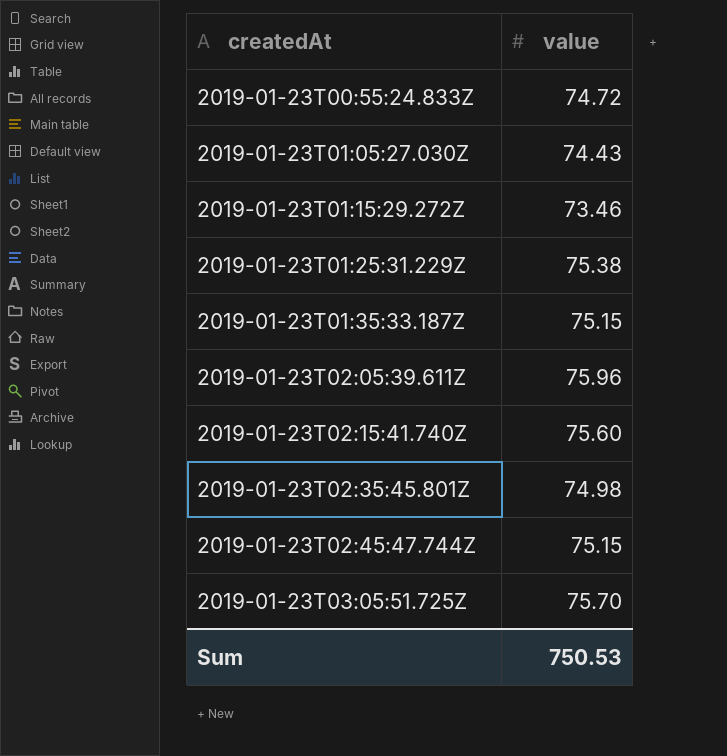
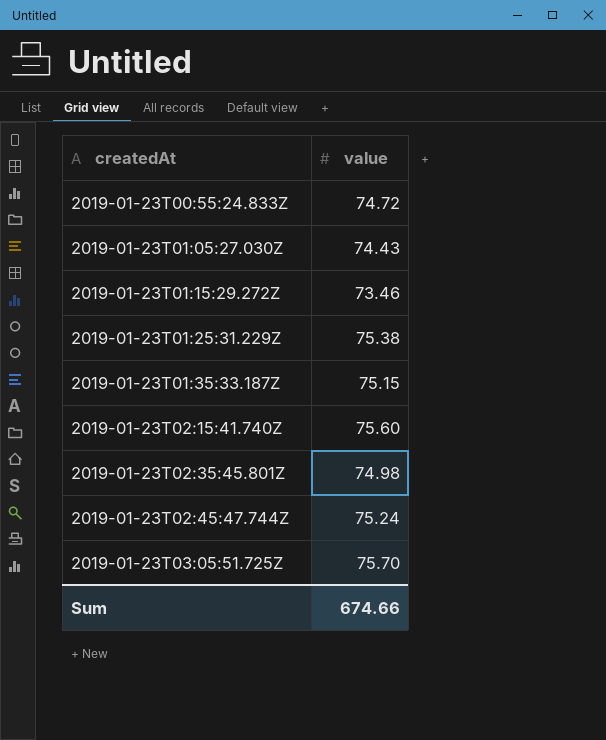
row 2019-01-23T02:05:39.611Z: 75.96 -> none
2019-01-23T02:45:47.744Z | value: 75.15 -> 75.24
Sum | value: 750.53 -> 674.66

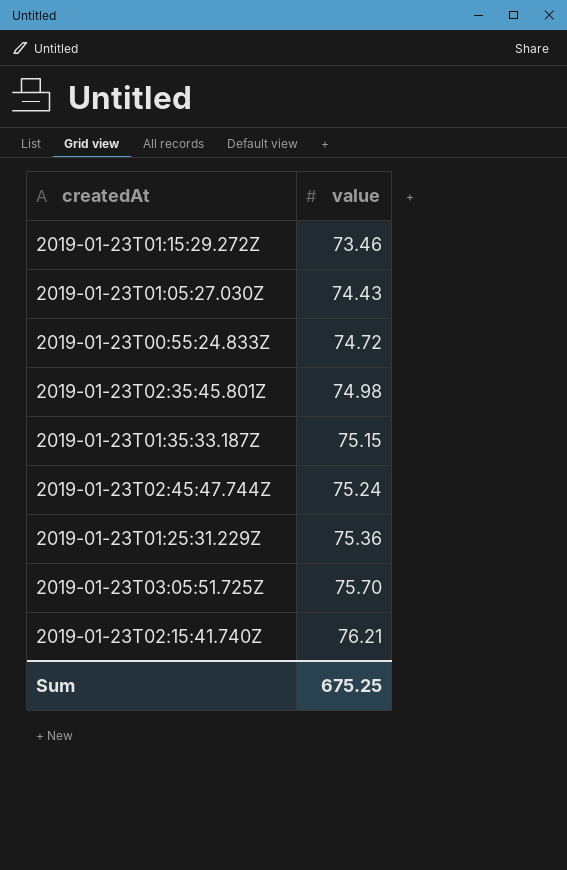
row order: createdAt ascending -> value ascending
2019-01-23T01:25:31.229Z | value: 75.38 -> 75.36
2019-01-23T02:15:41.740Z | value: 75.60 -> 76.21
Sum | value: 674.66 -> 675.25

